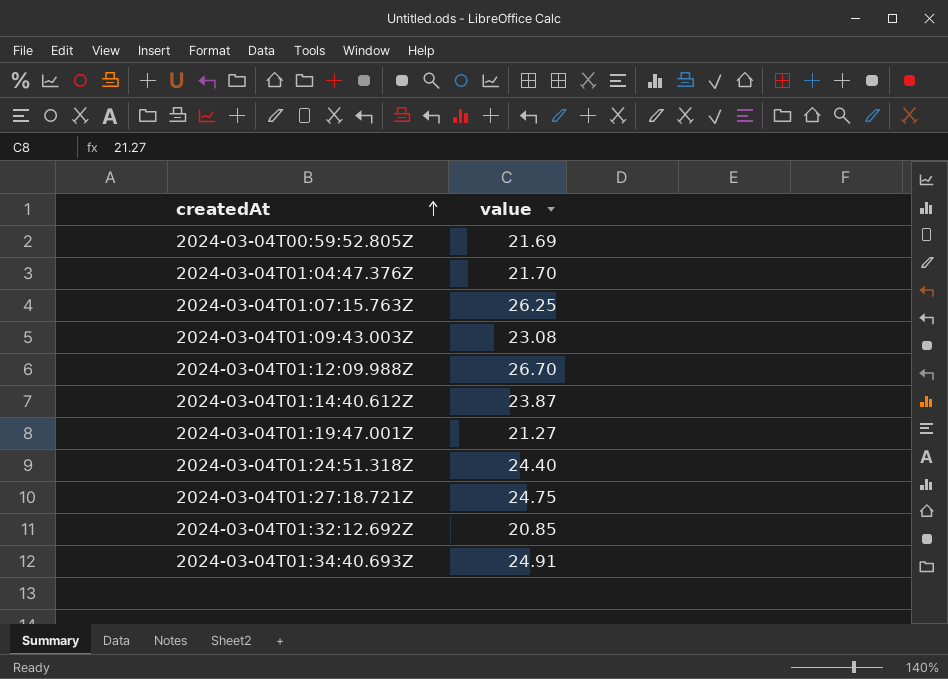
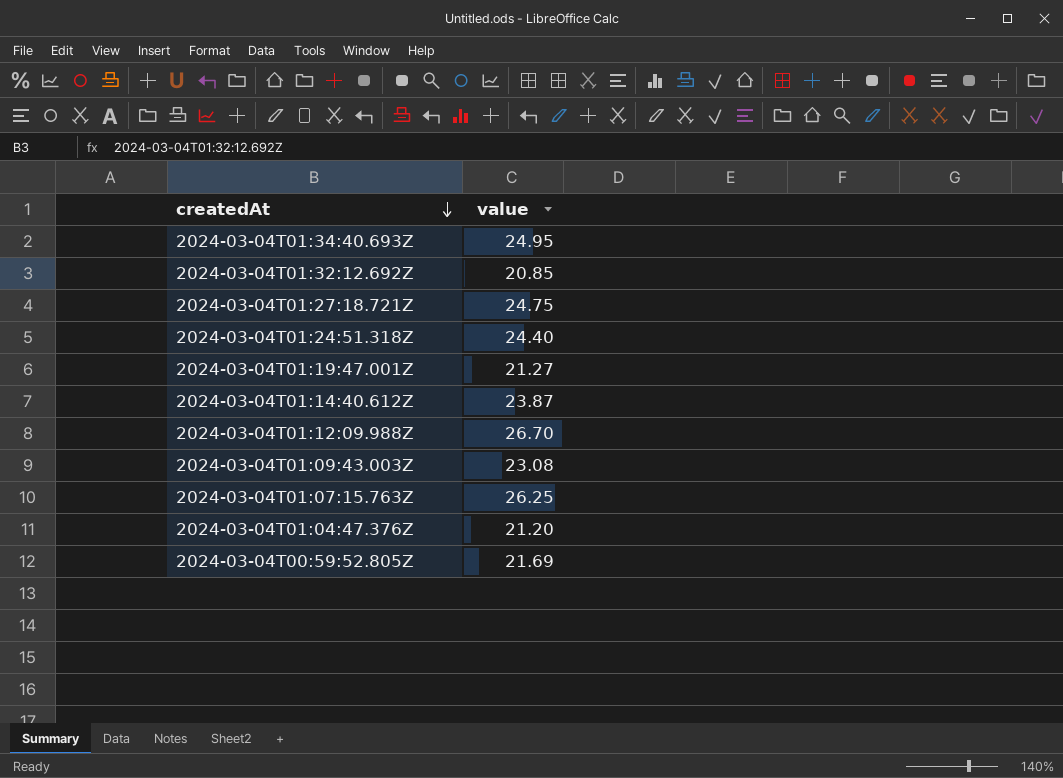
row order: createdAt ascending -> createdAt descending
2024-03-04T01:34:40.693Z | value: 24.91 -> 24.95
2024-03-04T01:04:47.376Z | value: 21.70 -> 21.20

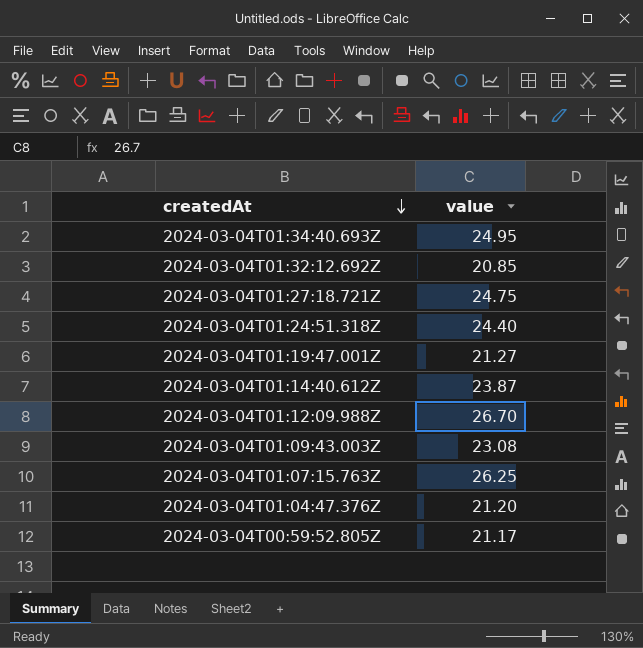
2024-03-04T00:59:52.805Z | value: 21.69 -> 21.17

